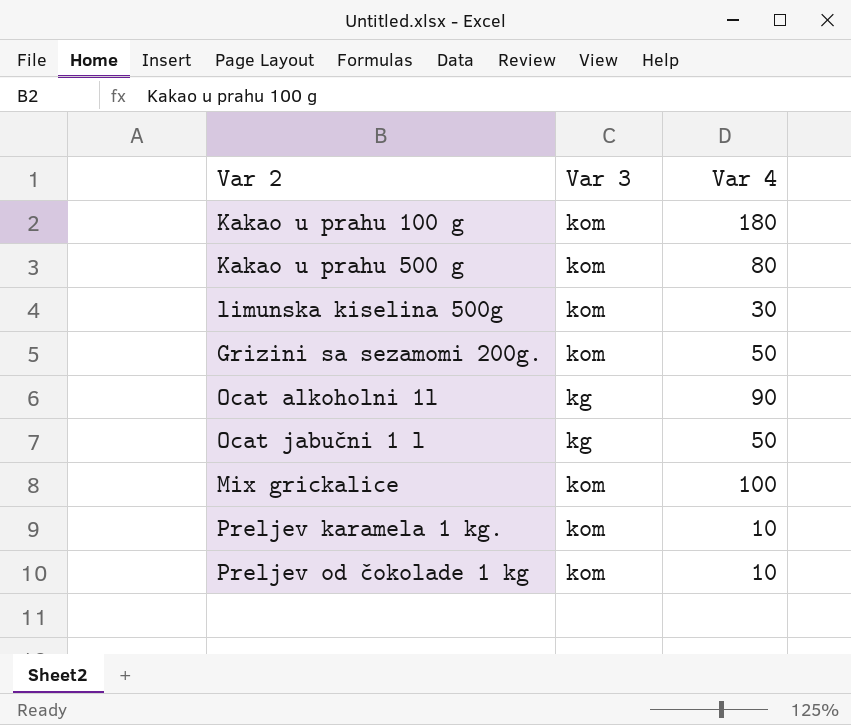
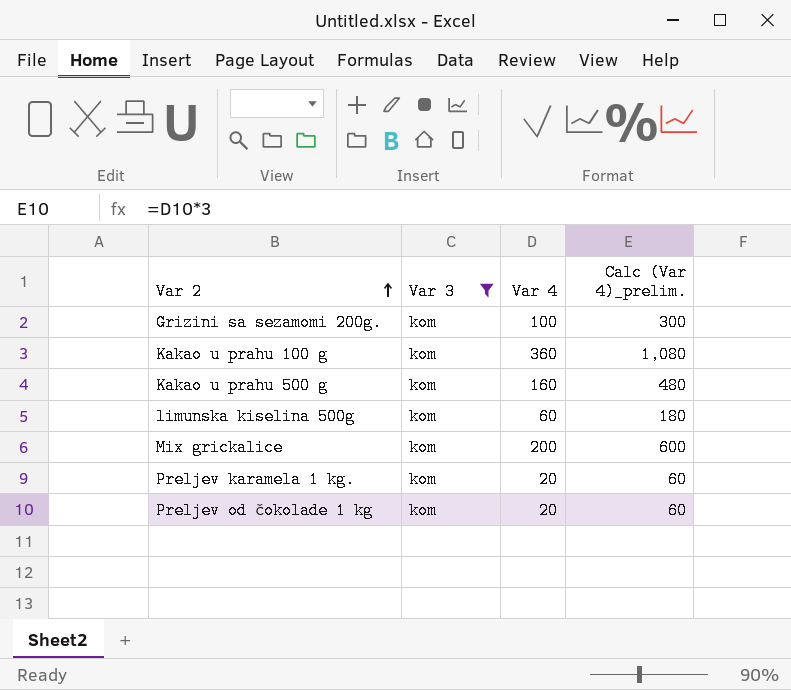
filter: none -> Var 3 = kom
row order: none -> Var 2 ascending
column Calc (Var 4)_prelim. | formula: none -> [Var 4] * 3
Grizini sa sezamomi 200g. | Var 4: 50 -> 100
Kakao u prahu 100 g | Var 4: 180 -> 360
Kakao u prahu 500 g | Var 4: 80 -> 160
limunska kiselina 500g | Var 4: 30 -> 60
Mix grickalice | Var 4: 100 -> 200
Preljev karamela 1 kg. | Var 4: 10 -> 20
Preljev od čokolade 1 kg | Var 4: 10 -> 20

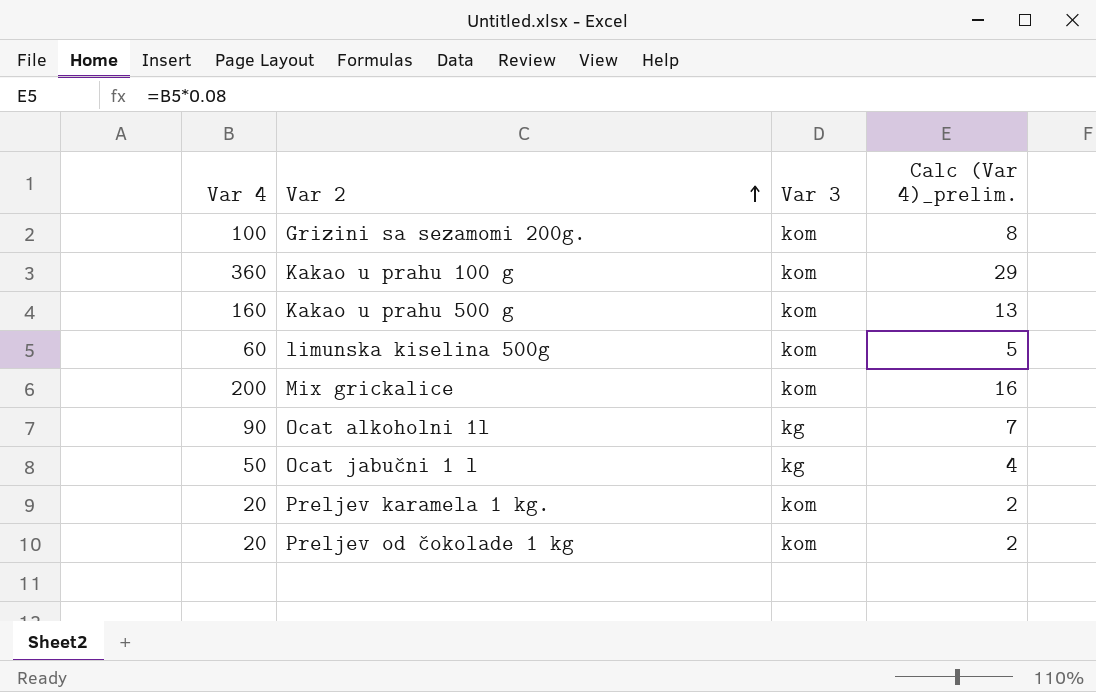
filter: Var 3 = kom -> none
column Var 4 | position: 3 -> 1
column Calc (Var 4)_prelim. | formula: [Var 4] * 3 -> [Var 4] * 0.08

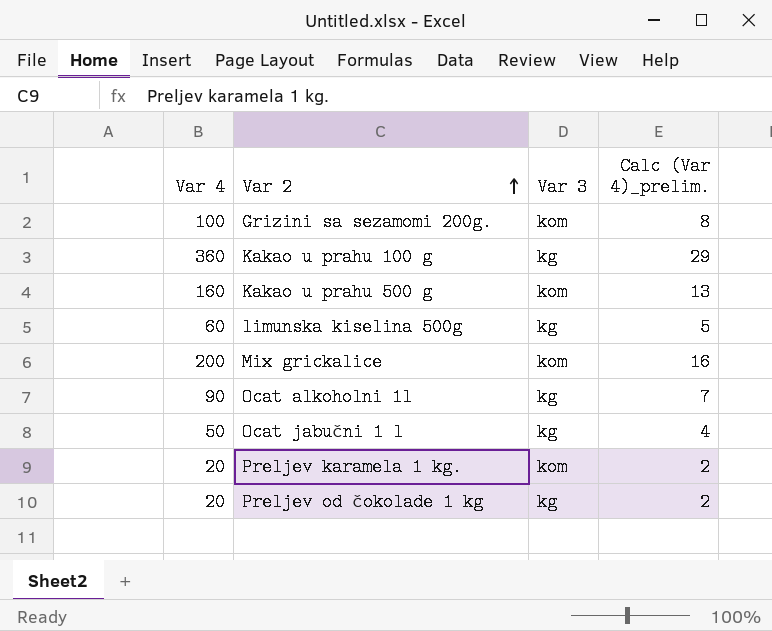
Kakao u prahu 100 g | Var 3: kom -> kg
limunska kiselina 500g | Var 3: kom -> kg
Preljev od čokolade 1 kg | Var 3: kom -> kg

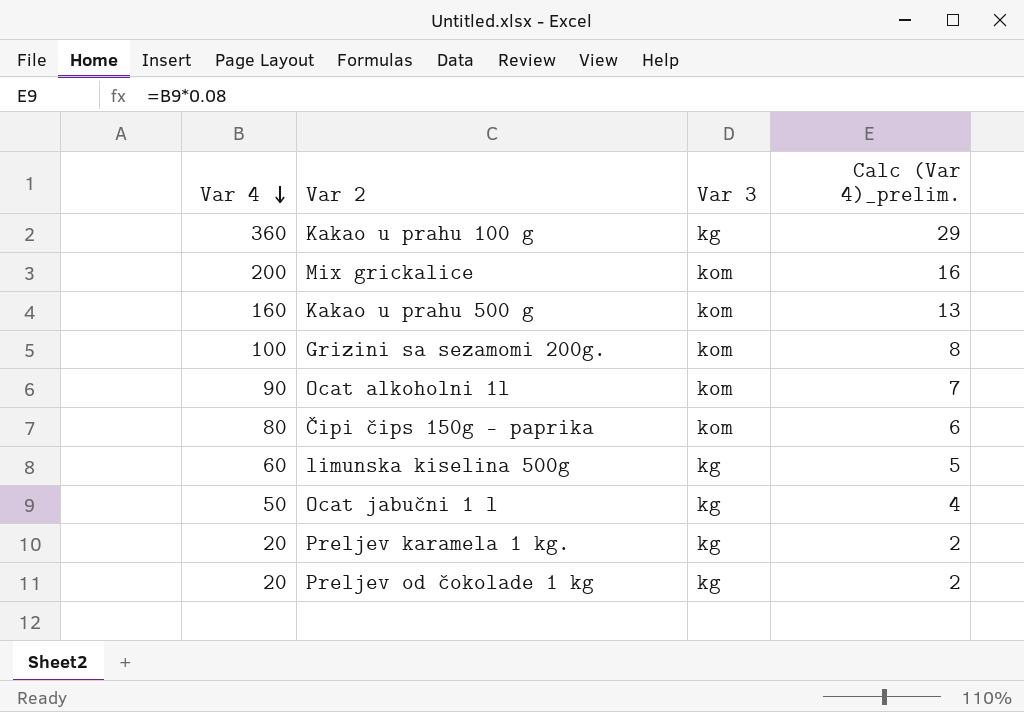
row order: Var 2 ascending -> Var 4 descending
Ocat alkoholni 1l | Var 3: kg -> kom
row Čipi čips 150g - paprika: none -> 80 | kom | 6
Preljev karamela 1 kg. | Var 3: kom -> kg

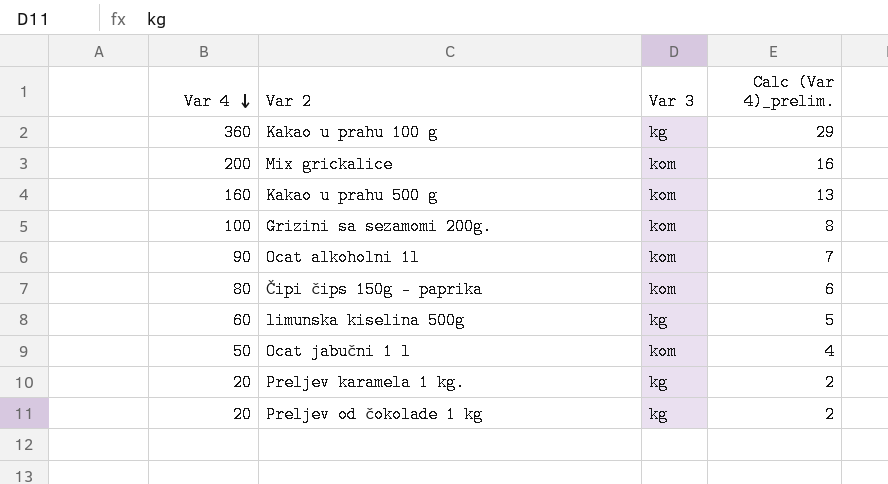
Ocat jabučni 1 l | Var 3: kg -> kom

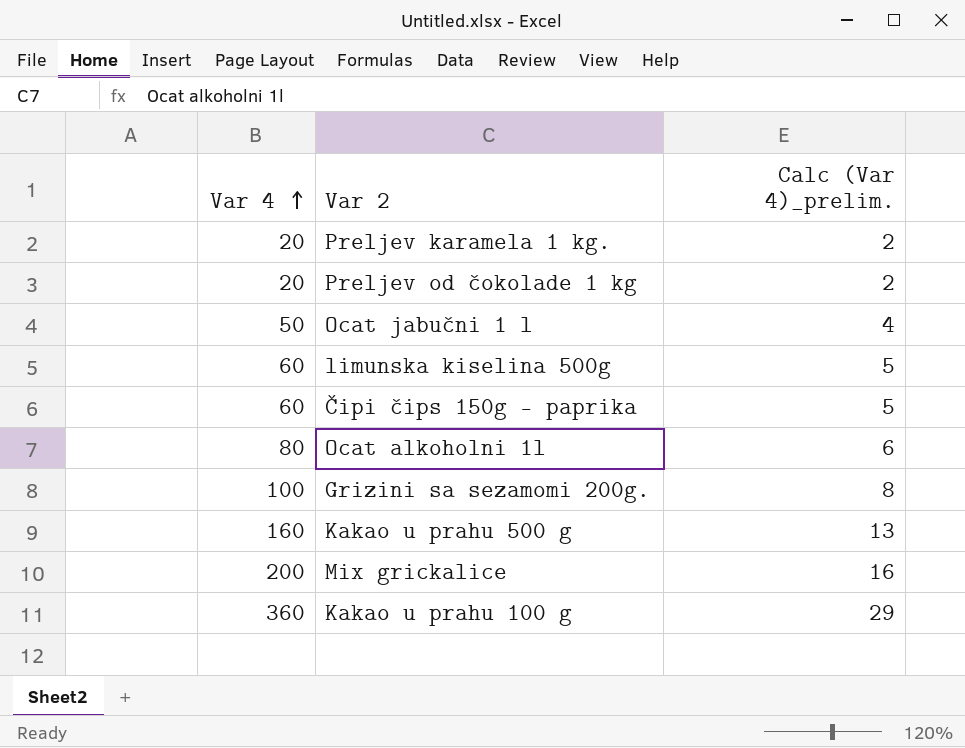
row order: Var 4 descending -> Var 4 ascending
column Var 3 | position: 3 -> none
Čipi čips 150g - paprika | Var 4: 80 -> 60
Čipi čips 150g - paprika | Calc (Var 4)_prelim.: 6 -> 5
Ocat alkoholni 1l | Var 4: 90 -> 80
Ocat alkoholni 1l | Calc (Var 4)_prelim.: 7 -> 6

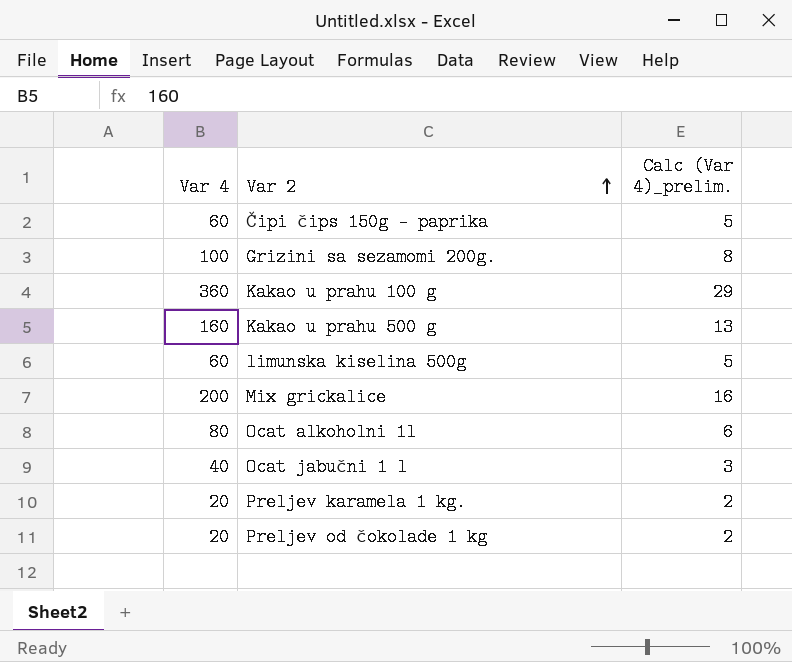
row order: Var 4 ascending -> Var 2 ascending
Ocat jabučni 1 l | Var 4: 50 -> 40
Ocat jabučni 1 l | Calc (Var 4)_prelim.: 4 -> 3

